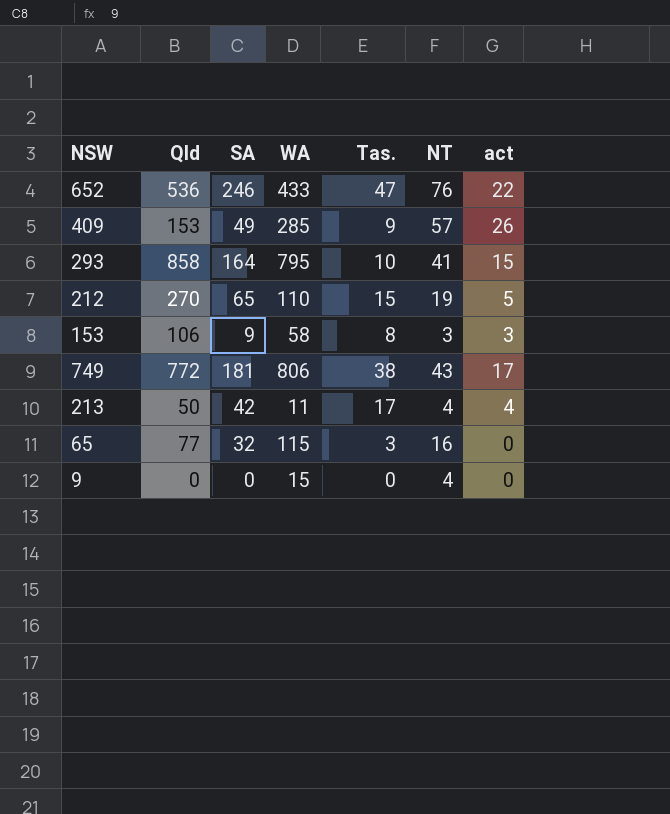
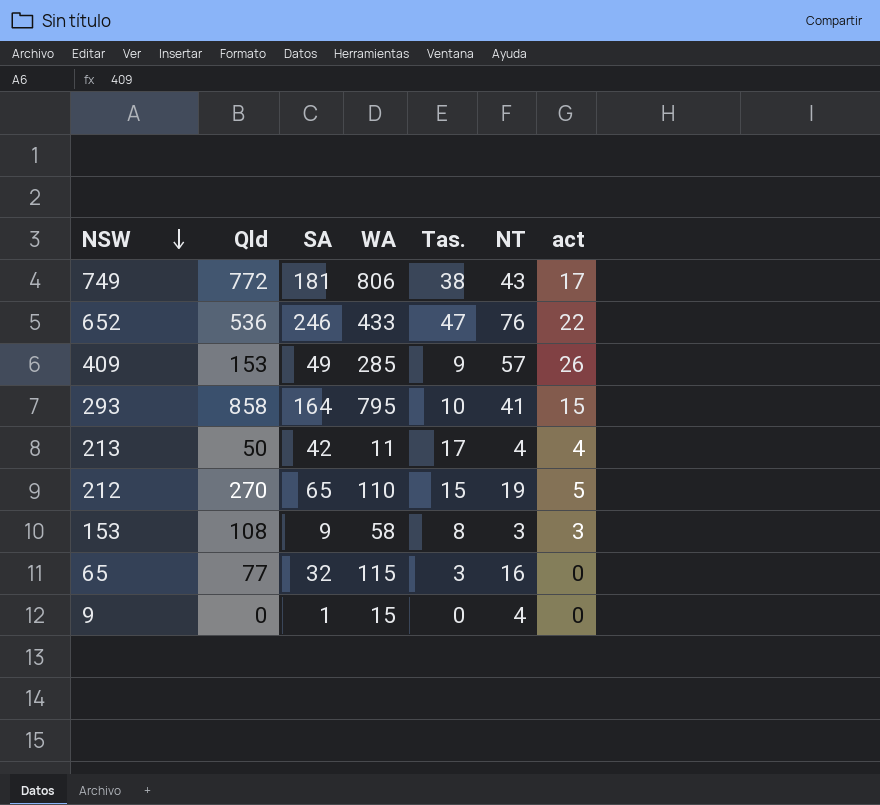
row order: none -> NSW descending
153 | Qld: 106 -> 108
9 | SA: 0 -> 1

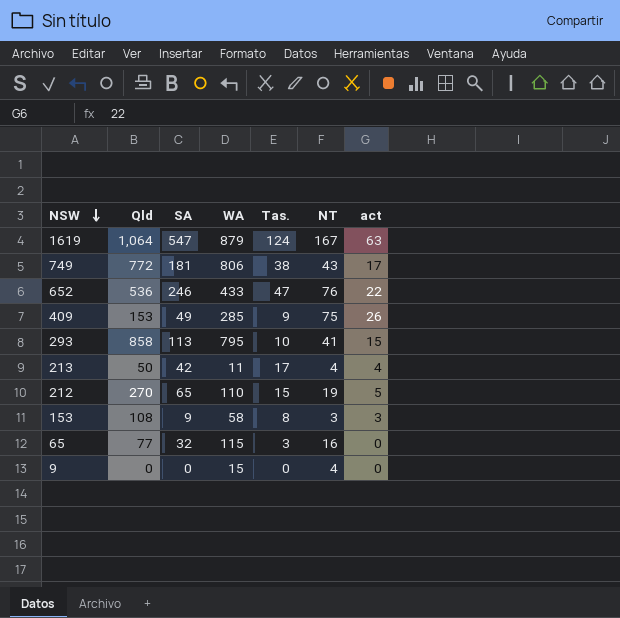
row 1619: none -> 1,064 | 547 | 879 | 124 | 167 | 63
409 | NT: 57 -> 75
293 | SA: 164 -> 113
9 | SA: 1 -> 0

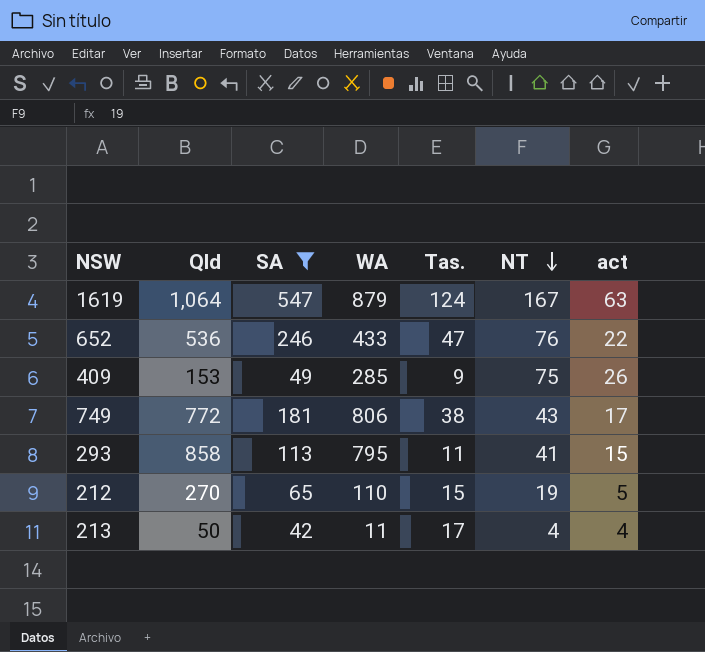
filter: none -> SA >= 42
row order: NSW descending -> NT descending
293 | Tas.: 10 -> 11

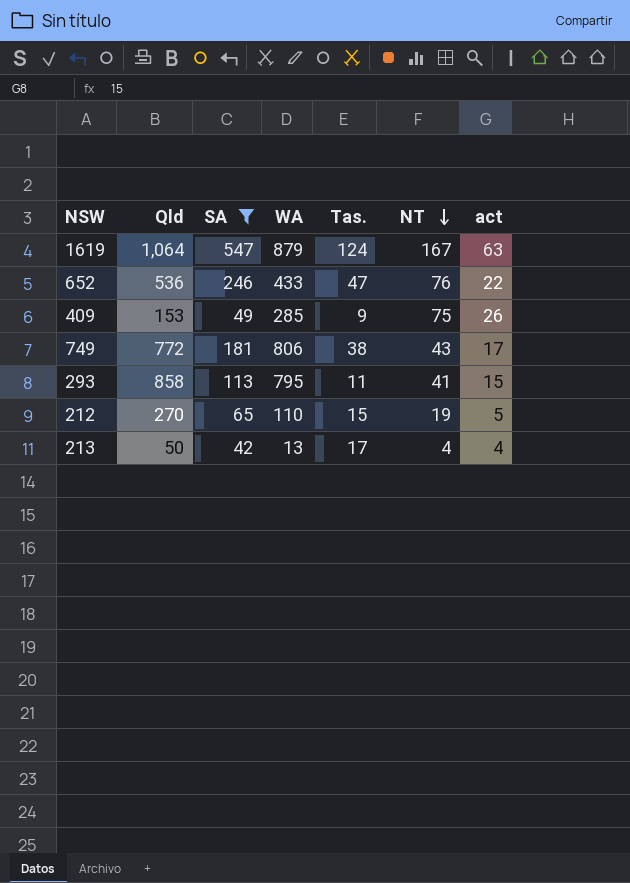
213 | WA: 11 -> 13

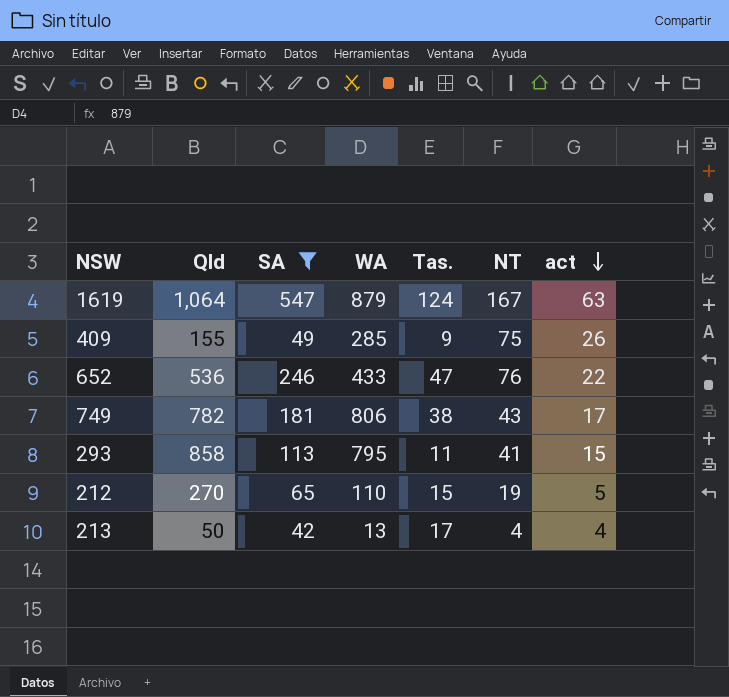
row order: NT descending -> act descending
409 | Qld: 153 -> 155
749 | Qld: 772 -> 782

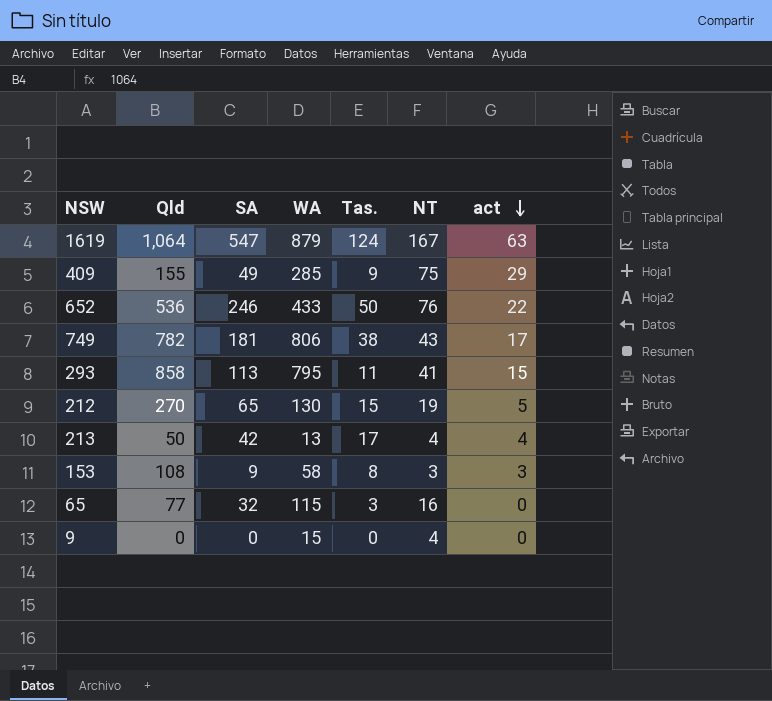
filter: SA >= 42 -> none
409 | act: 26 -> 29
652 | Tas.: 47 -> 50
212 | WA: 110 -> 130

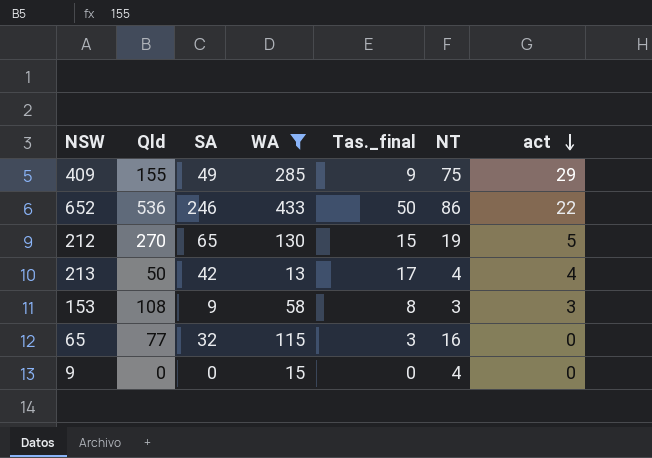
filter: none -> WA <= 433
column name: Tas. -> Tas._final
652 | NT: 76 -> 86

